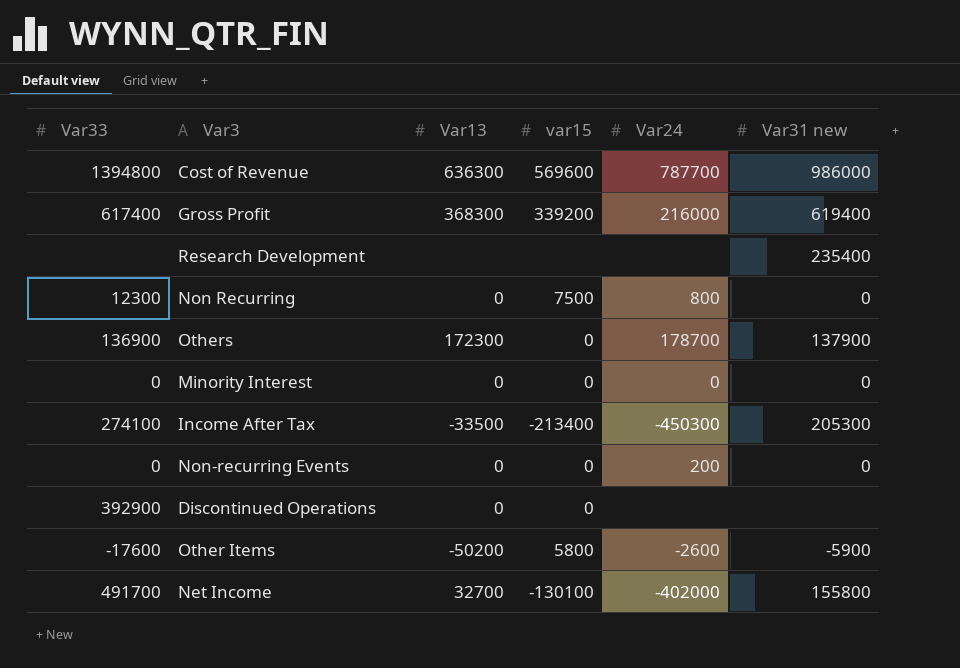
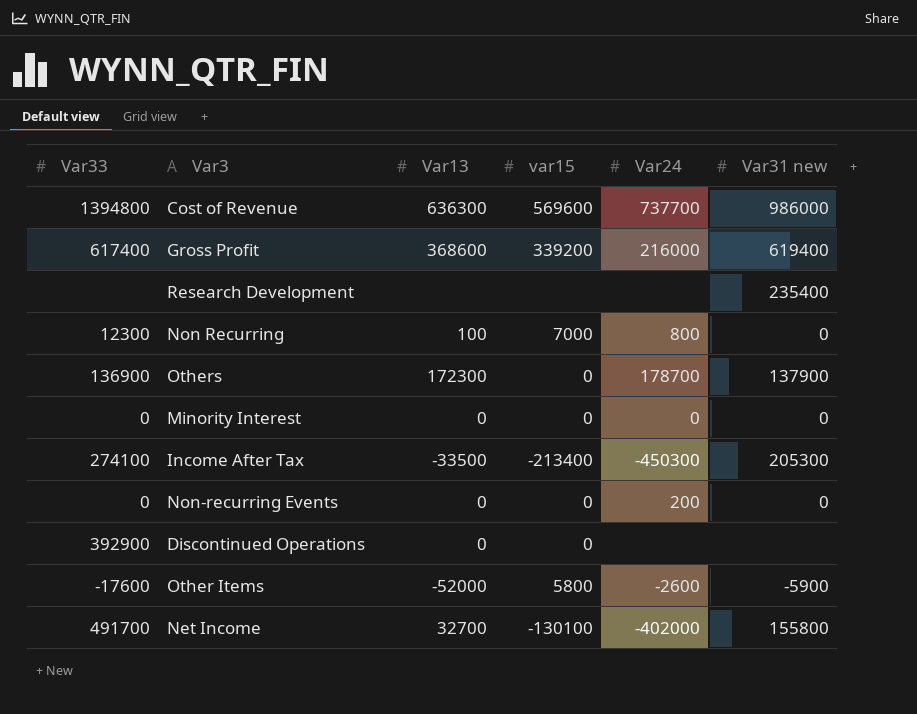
Cost of Revenue | Var24: 787700 -> 737700
Gross Profit | Var13: 368300 -> 368600
Non Recurring | Var13: 0 -> 100
Non Recurring | var15: 7500 -> 7000
Other Items | Var13: -50200 -> -52000

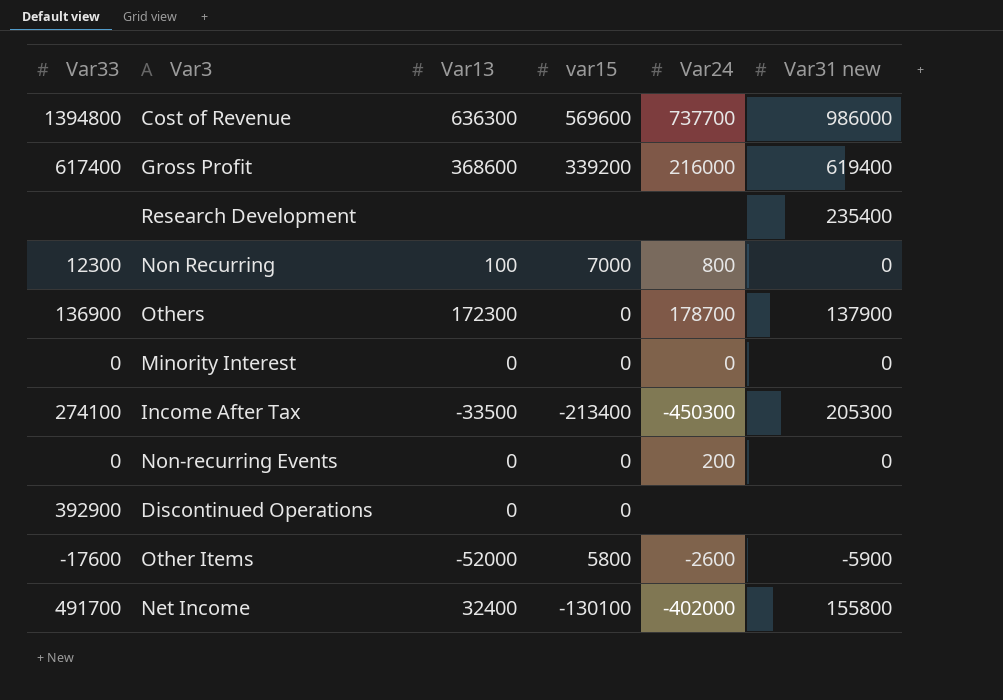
Net Income | Var13: 32700 -> 32400

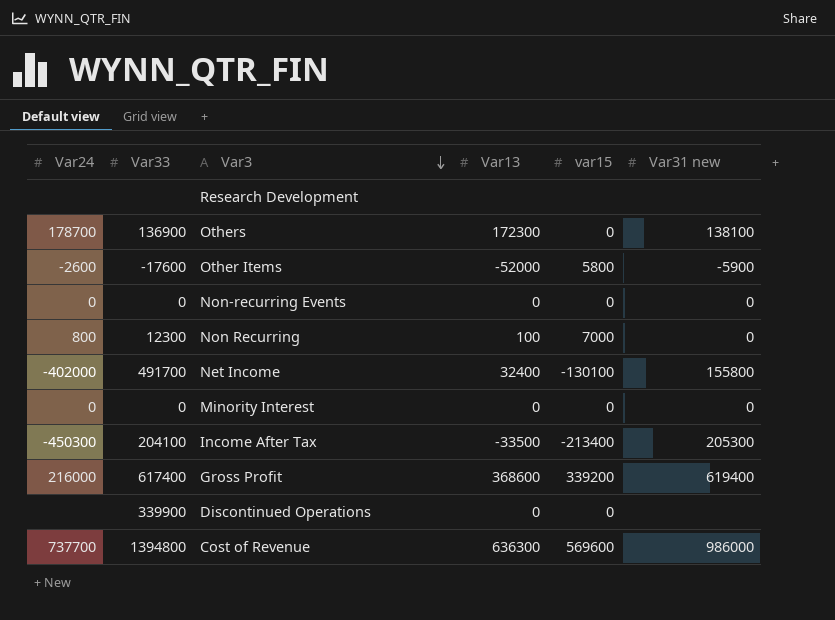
row order: none -> Var3 descending
column Var24 | position: 5 -> 1
Research Development | Var31 new: 235400 -> none
Others | Var31 new: 137900 -> 138100
Non-recurring Events | Var24: 200 -> 0
Income After Tax | Var33: 274100 -> 204100
Discontinued Operations | Var33: 392900 -> 339900

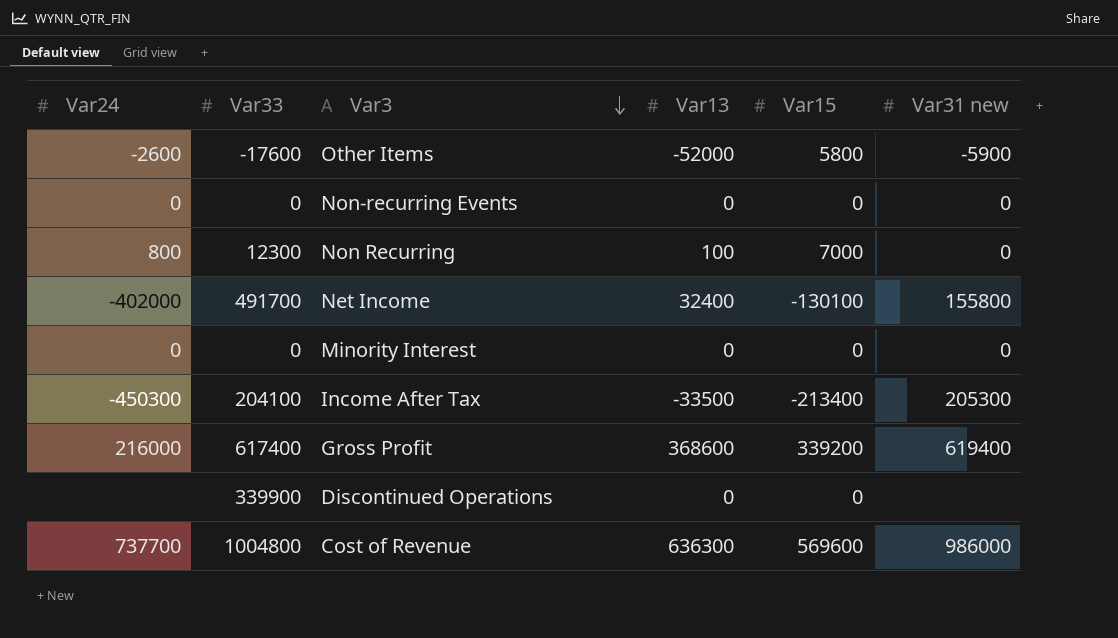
column name: var15 -> Var15
row Research Development: none | none | none | none | none -> none
row Others: 178700 | 136900 | 172300 | 0 | 138100 -> none
Cost of Revenue | Var33: 1394800 -> 1004800

